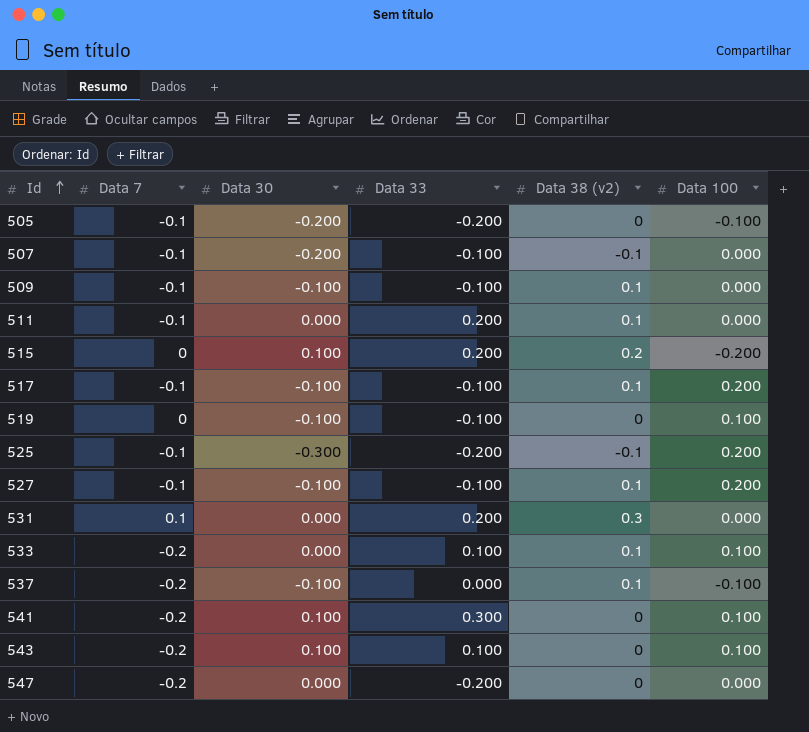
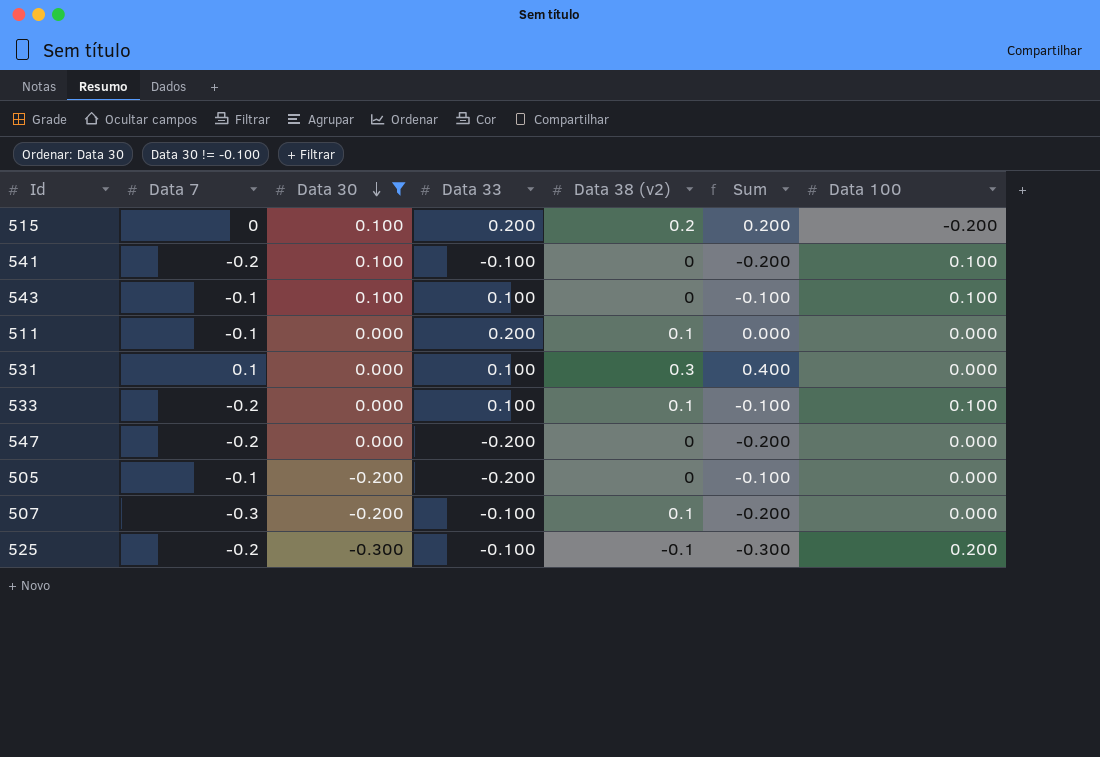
filter: none -> Data 30 != -0.100
row order: Id ascending -> Data 30 descending
column Sum | formula: none -> [Data 7] + [Data 38 (v2)]
541 | Data 33: 0.300 -> -0.100
543 | Data 7: -0.2 -> -0.1
531 | Data 33: 0.200 -> 0.100
505 | Data 100: -0.100 -> 0.000
507 | Data 7: -0.1 -> -0.3
507 | Data 38 (v2): -0.1 -> 0.1
525 | Data 7: -0.1 -> -0.2
525 | Data 33: -0.200 -> -0.100

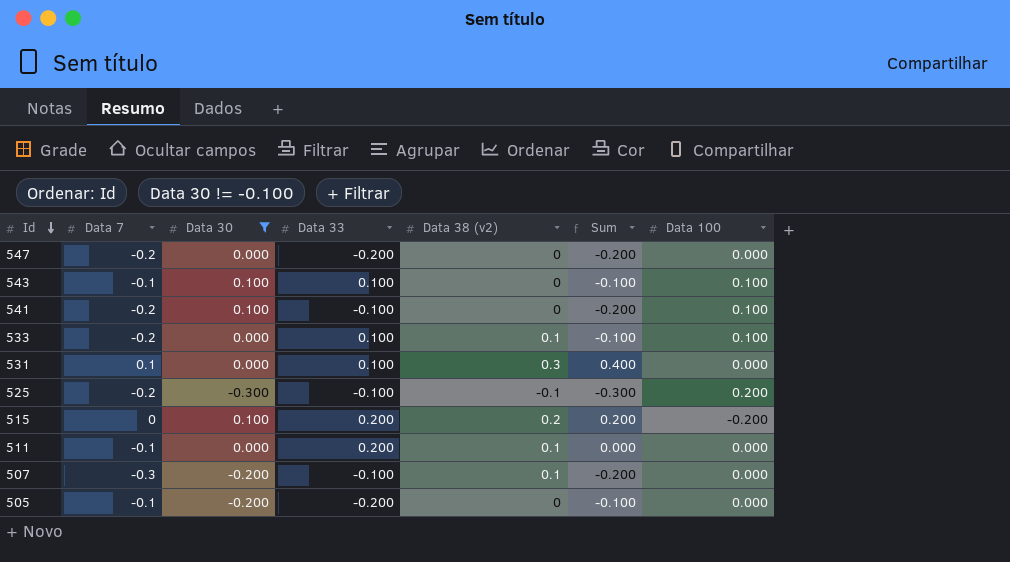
row order: Data 30 descending -> Id descending

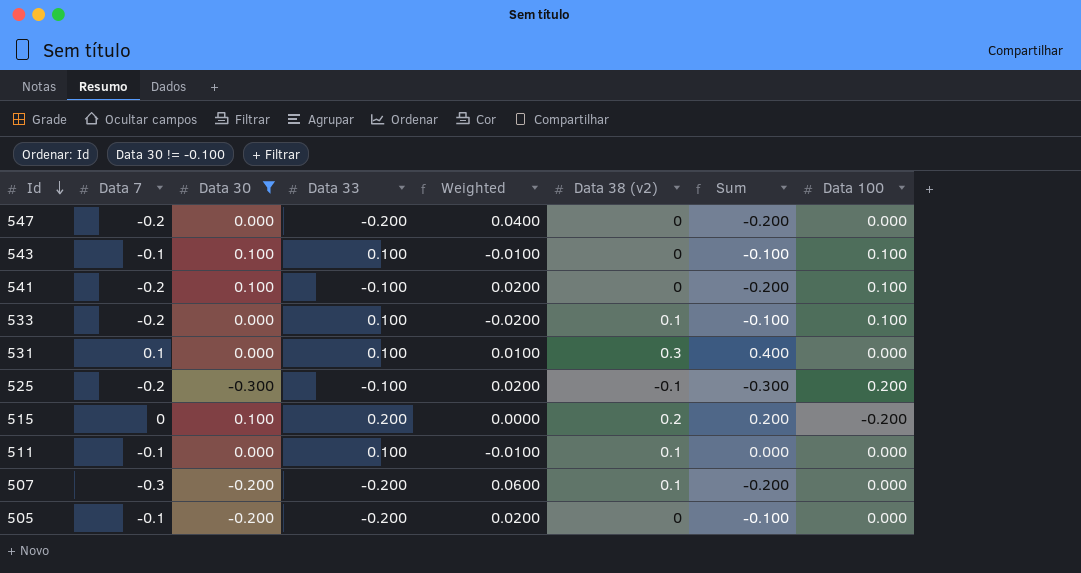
column Weighted | formula: none -> [Data 7] * [Data 33]
511 | Data 33: 0.200 -> 0.100
507 | Data 33: -0.100 -> -0.200

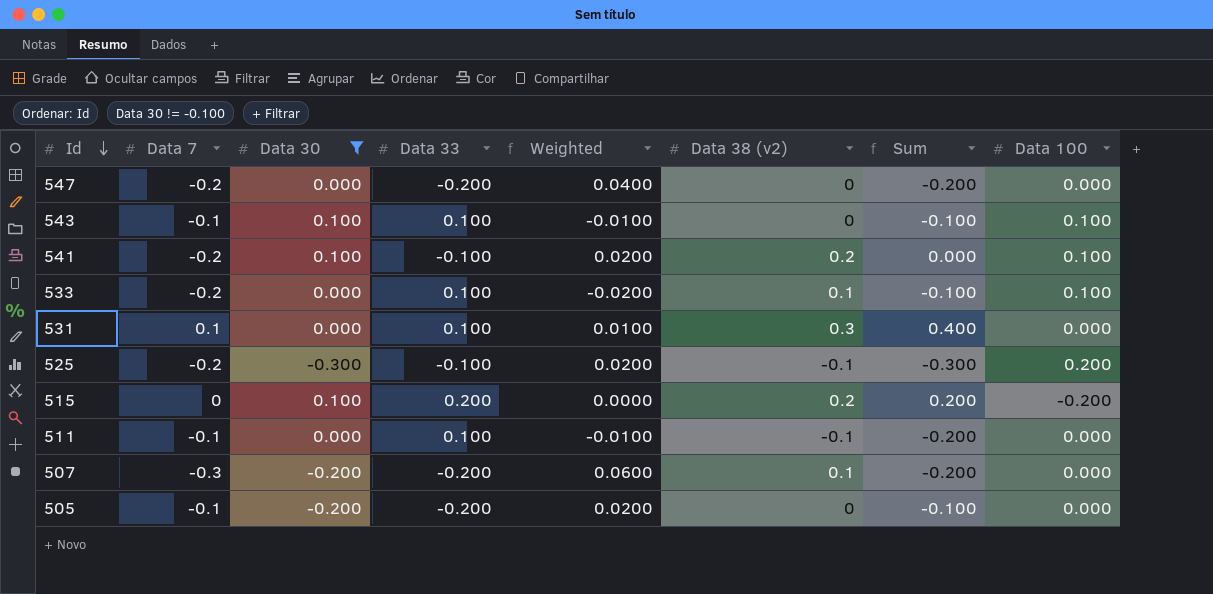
541 | Data 38 (v2): 0 -> 0.2
541 | Sum: -0.200 -> 0.000
511 | Data 38 (v2): 0.1 -> -0.1
511 | Sum: 0.000 -> -0.200

